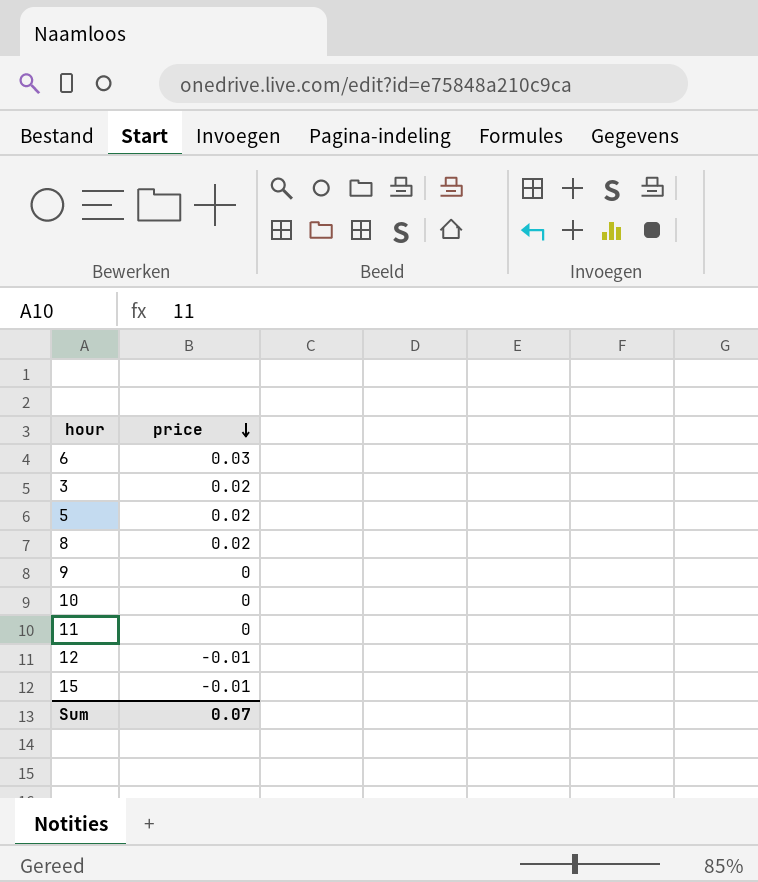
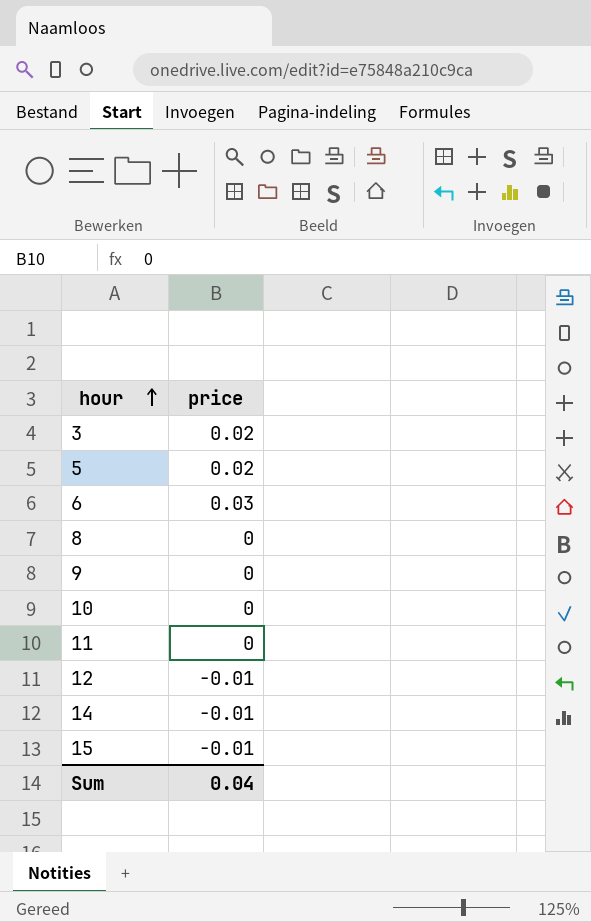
row order: price descending -> hour ascending
8 | price: 0.02 -> 0
row 14: none -> -0.01
Sum | price: 0.07 -> 0.04

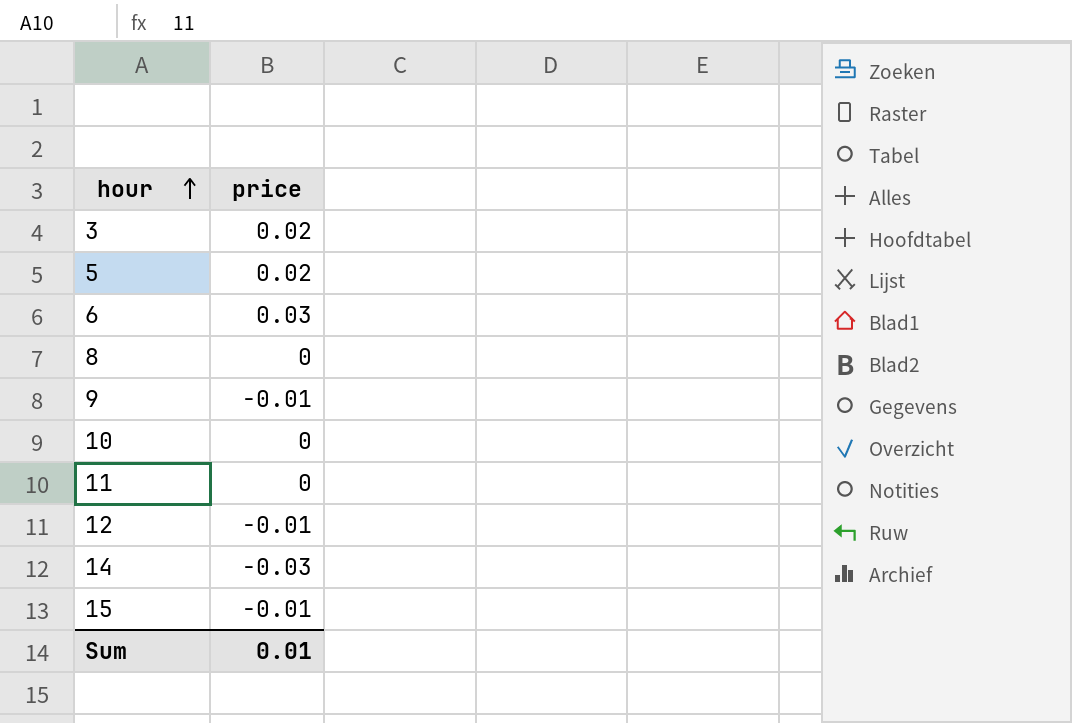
9 | price: 0 -> -0.01
14 | price: -0.01 -> -0.03
Sum | price: 0.04 -> 0.01

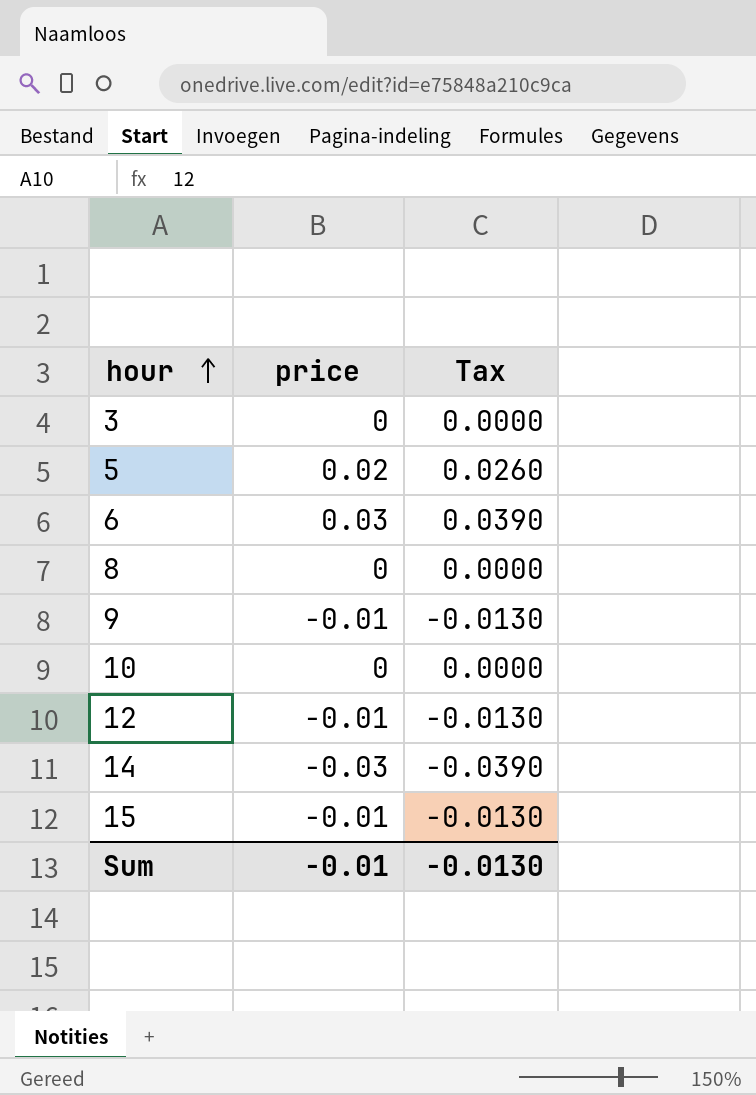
column Tax | formula: none -> [price] * 1.3
row 11: 0 -> none
3 | price: 0.02 -> 0
Sum | price: 0.01 -> -0.01

